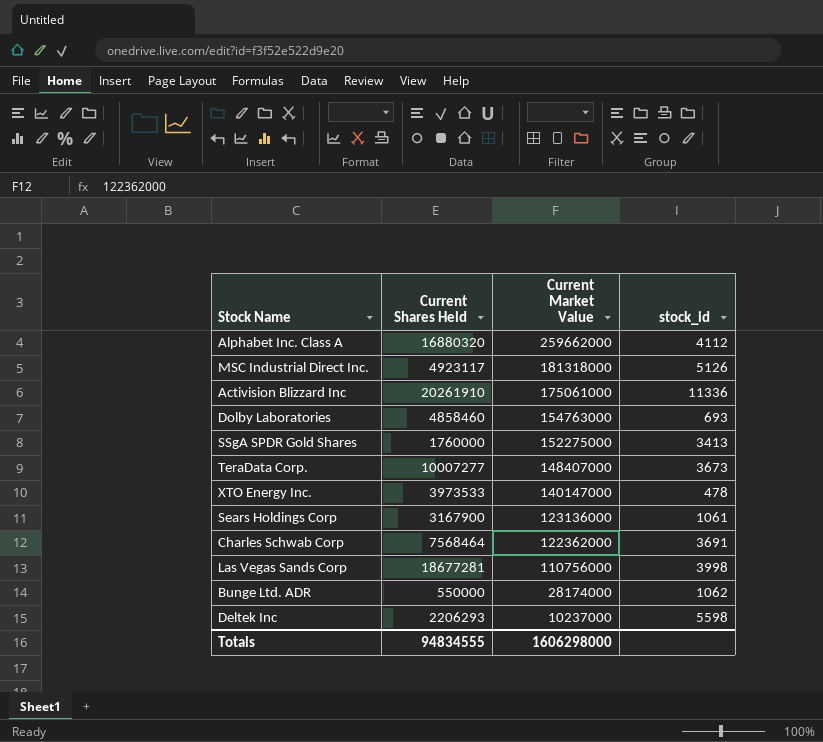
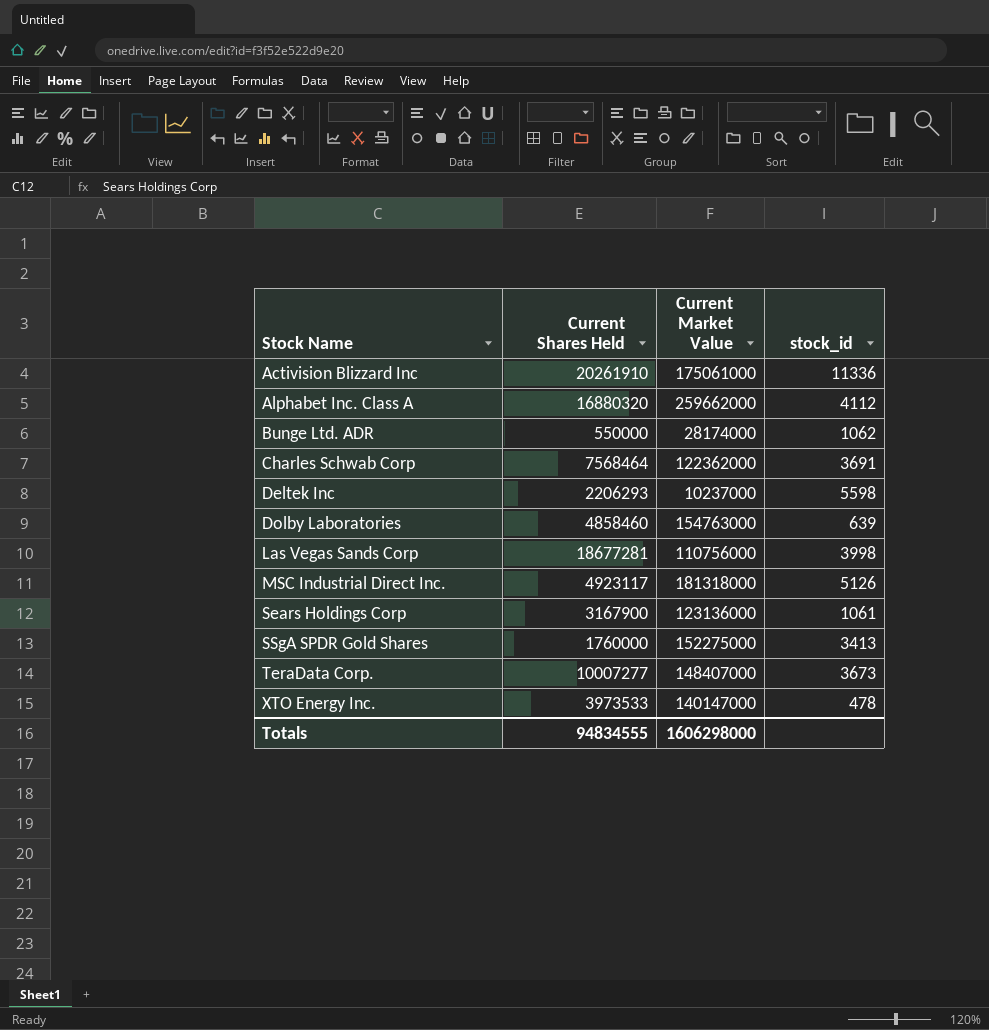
row order: Current Market Value descending -> Stock Name ascending
Dolby Laboratories | stock_id: 693 -> 639

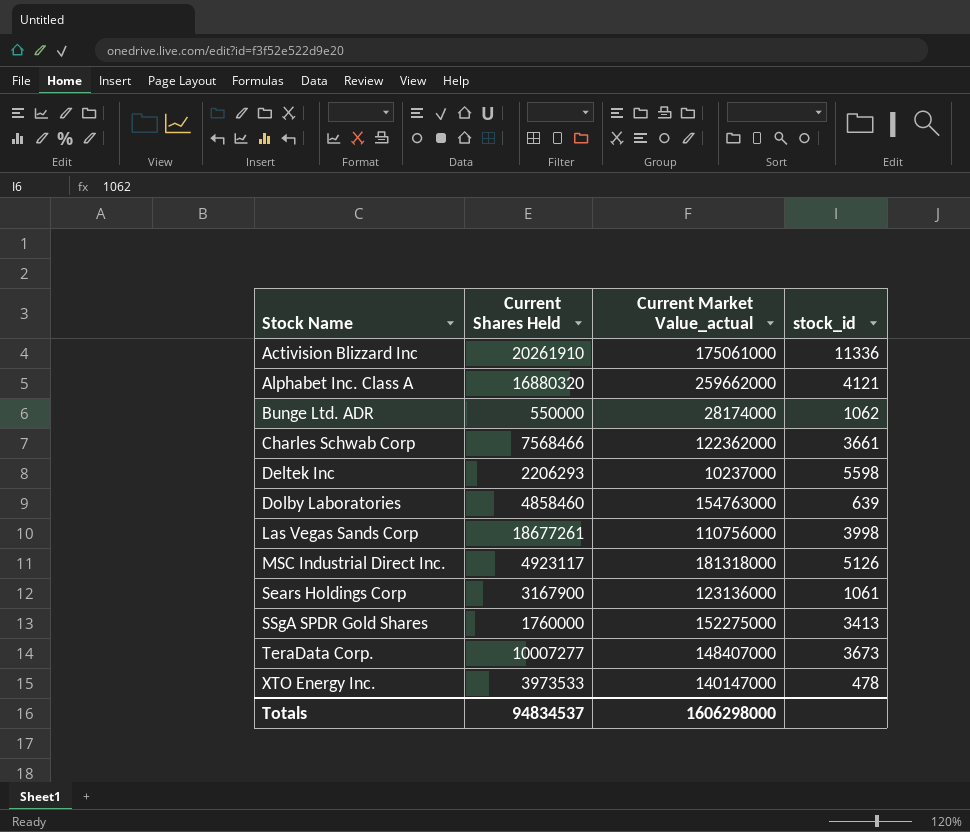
column name: Current Market Value -> Current Market Value_actual
Alphabet Inc. Class A | stock_id: 4112 -> 4121
Charles Schwab Corp | Current Shares Held: 7568464 -> 7568466
Charles Schwab Corp | stock_id: 3691 -> 3661
Las Vegas Sands Corp | Current Shares Held: 18677281 -> 18677261
Totals | Current Shares Held: 94834555 -> 94834537

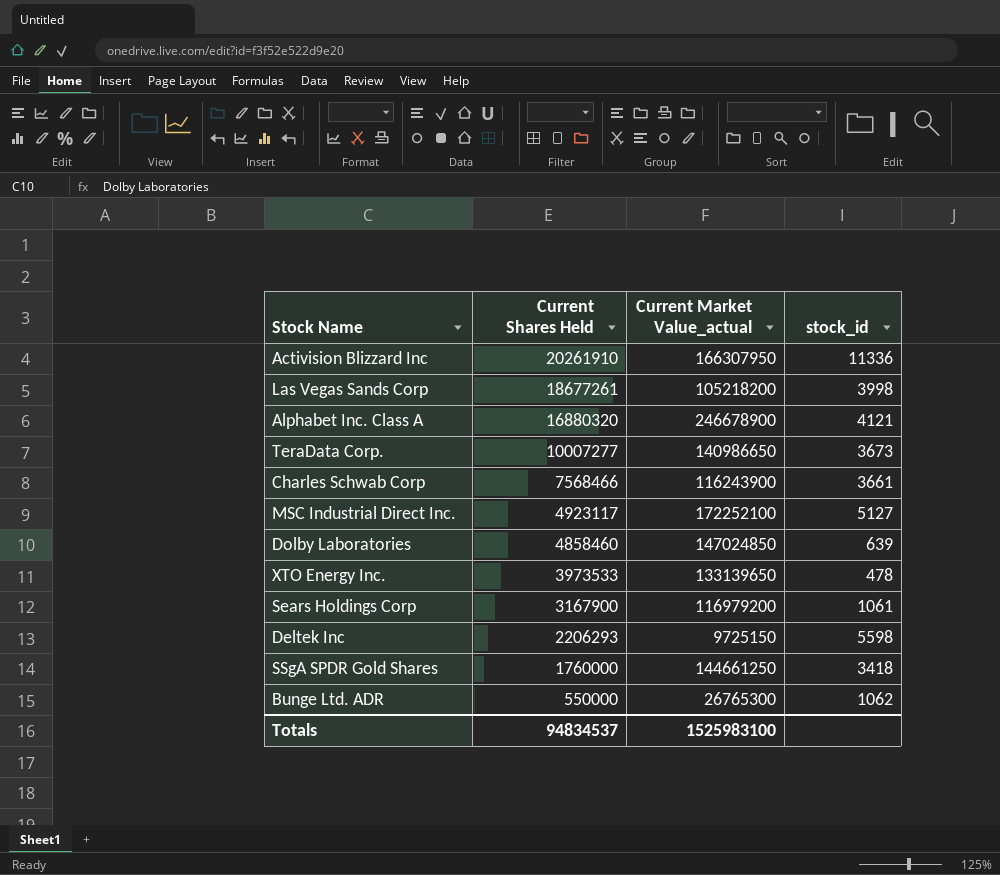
row order: Stock Name ascending -> Current Shares Held descending
Activision Blizzard Inc | Current Market Value_actual: 175061000 -> 166307950
Las Vegas Sands Corp | Current Market Value_actual: 110756000 -> 105218200
Alphabet Inc. Class A | Current Market Value_actual: 259662000 -> 246678900
TeraData Corp. | Current Market Value_actual: 148407000 -> 140986650
Charles Schwab Corp | Current Market Value_actual: 122362000 -> 116243900
MSC Industrial Direct Inc. | Current Market Value_actual: 181318000 -> 172252100
MSC Industrial Direct Inc. | stock_id: 5126 -> 5127
Dolby Laboratories | Current Market Value_actual: 154763000 -> 147024850
XTO Energy Inc. | Current Market Value_actual: 140147000 -> 133139650
Sears Holdings Corp | Current Market Value_actual: 123136000 -> 116979200
Deltek Inc | Current Market Value_actual: 10237000 -> 9725150
SSgA SPDR Gold Shares | Current Market Value_actual: 152275000 -> 144661250
SSgA SPDR Gold Shares | stock_id: 3413 -> 3418
Bunge Ltd. ADR | Current Market Value_actual: 28174000 -> 26765300
Totals | Current Market Value_actual: 1606298000 -> 1525983100

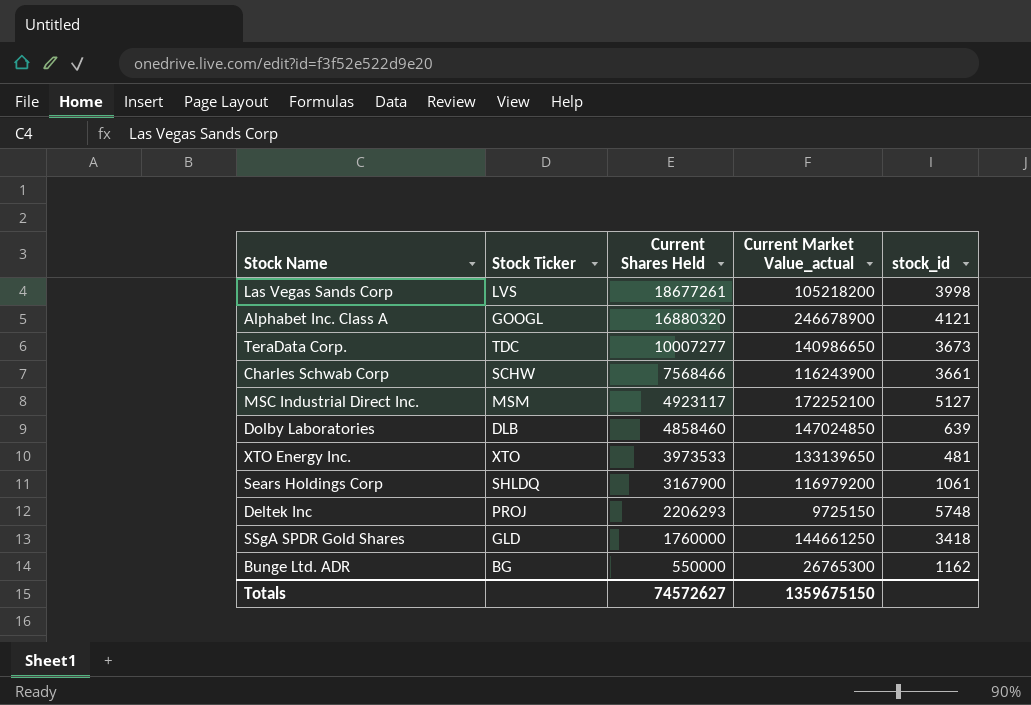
column Stock Ticker | position: none -> 2
row Activision Blizzard Inc: 20261910 | 166307950 | 11336 -> none
XTO Energy Inc. | stock_id: 478 -> 481
Deltek Inc | stock_id: 5598 -> 5748
Bunge Ltd. ADR | stock_id: 1062 -> 1162
Totals | Current Shares Held: 94834537 -> 74572627
Totals | Current Market Value_actual: 1525983100 -> 1359675150

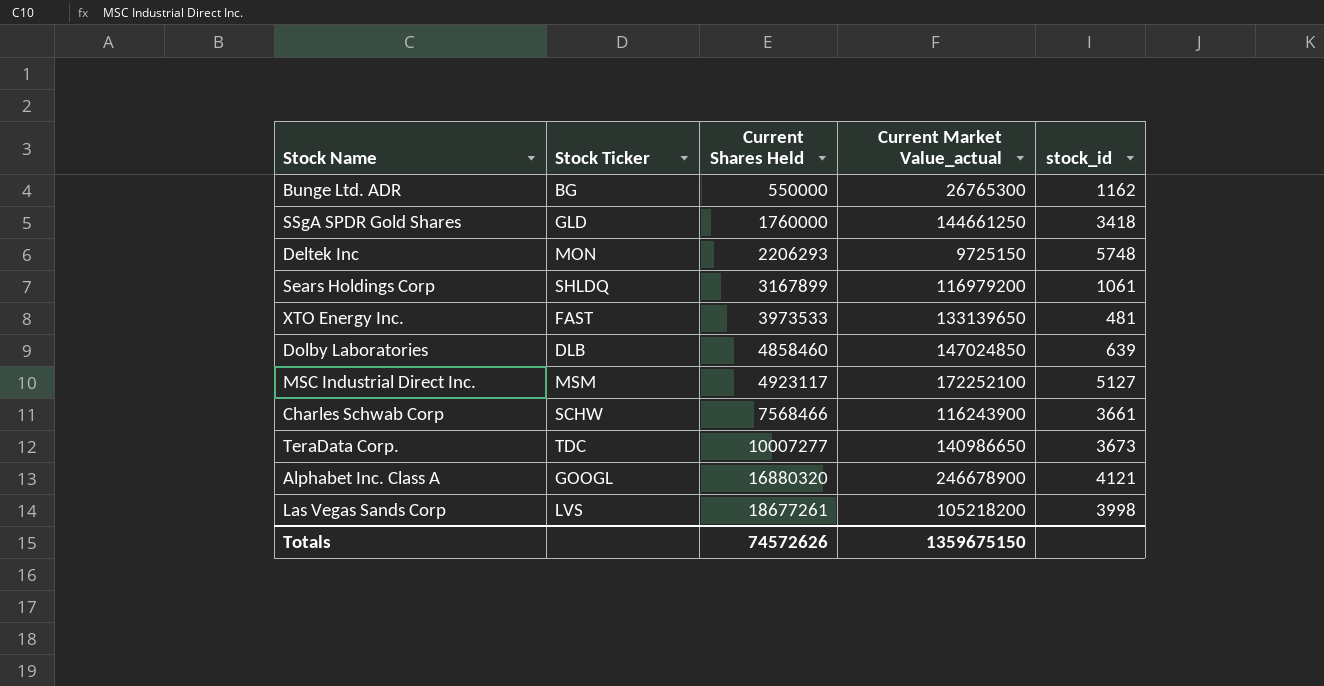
row order: Current Shares Held descending -> Current Shares Held ascending
Deltek Inc | Stock Ticker: PROJ -> MON
Sears Holdings Corp | Current Shares Held: 3167900 -> 3167899
XTO Energy Inc. | Stock Ticker: XTO -> FAST
Totals | Current Shares Held: 74572627 -> 74572626

